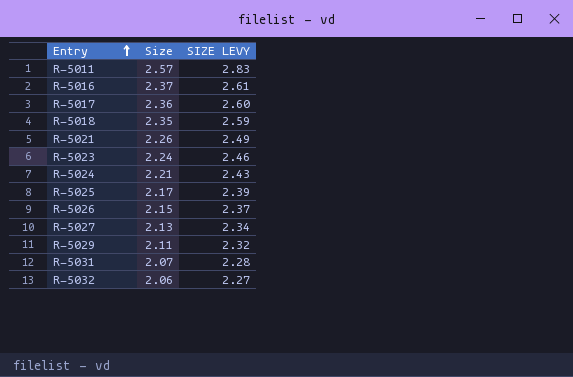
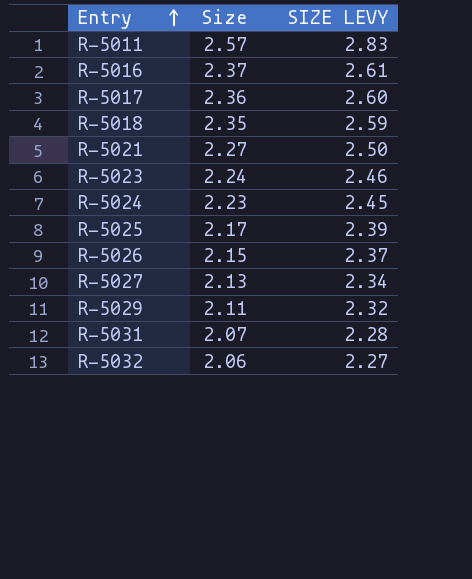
R-5021 | Size: 2.26 -> 2.27
R-5021 | SIZE LEVY: 2.49 -> 2.50
R-5024 | Size: 2.21 -> 2.23
R-5024 | SIZE LEVY: 2.43 -> 2.45

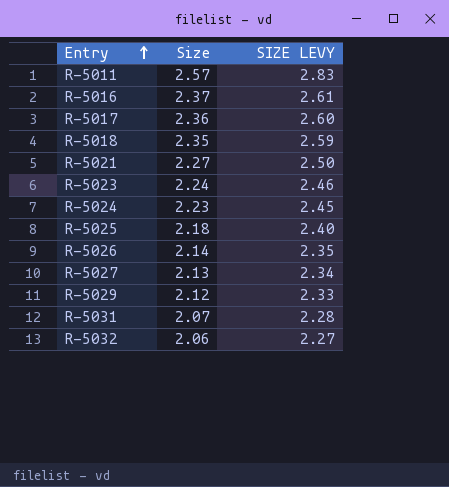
R-5025 | Size: 2.17 -> 2.18
R-5025 | SIZE LEVY: 2.39 -> 2.40
R-5026 | Size: 2.15 -> 2.14
R-5026 | SIZE LEVY: 2.37 -> 2.35
R-5029 | Size: 2.11 -> 2.12
R-5029 | SIZE LEVY: 2.32 -> 2.33

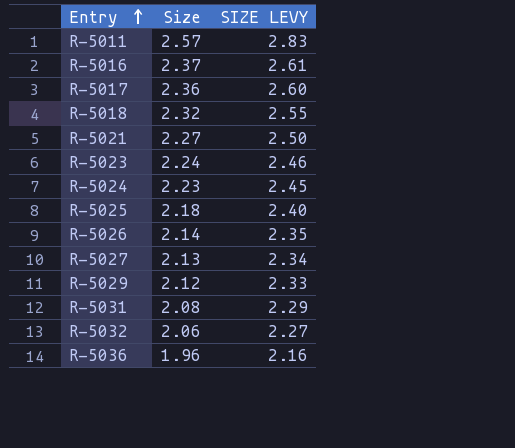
R-5018 | Size: 2.35 -> 2.32
R-5018 | SIZE LEVY: 2.59 -> 2.55
R-5031 | Size: 2.07 -> 2.08
R-5031 | SIZE LEVY: 2.28 -> 2.29
row R-5036: none -> 1.96 | 2.16

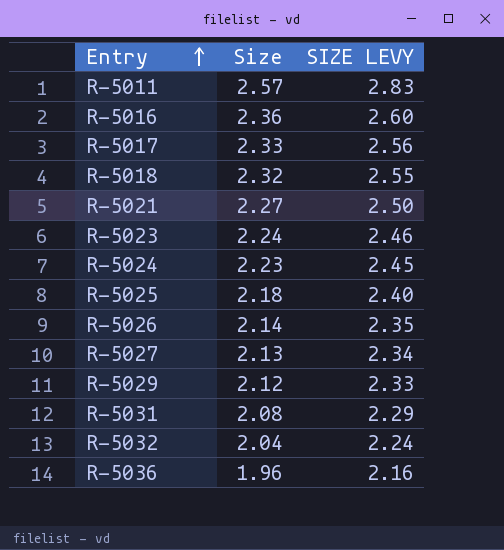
R-5016 | Size: 2.37 -> 2.36
R-5016 | SIZE LEVY: 2.61 -> 2.60
R-5017 | Size: 2.36 -> 2.33
R-5017 | SIZE LEVY: 2.60 -> 2.56
R-5032 | Size: 2.06 -> 2.04
R-5032 | SIZE LEVY: 2.27 -> 2.24

